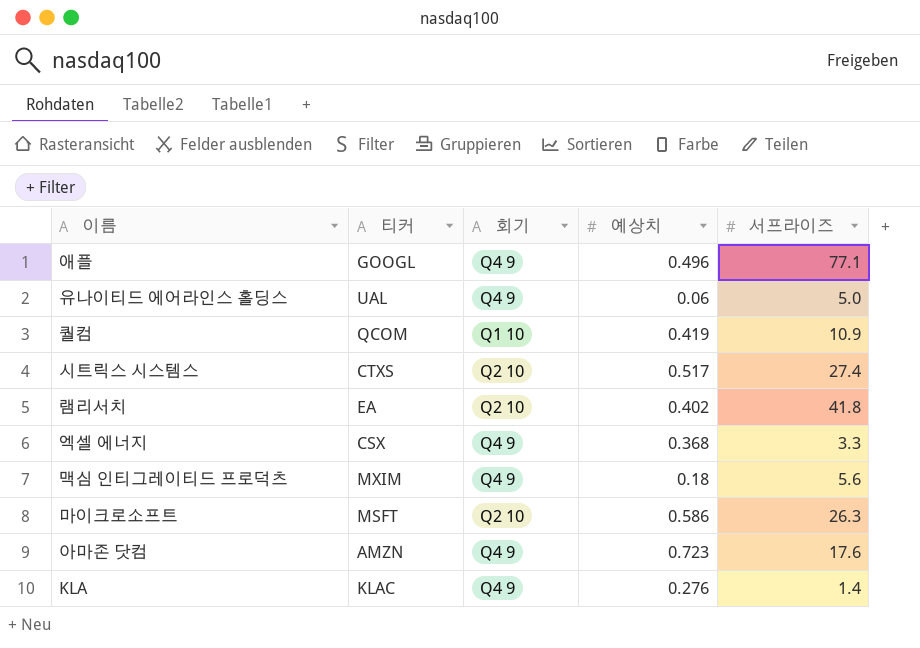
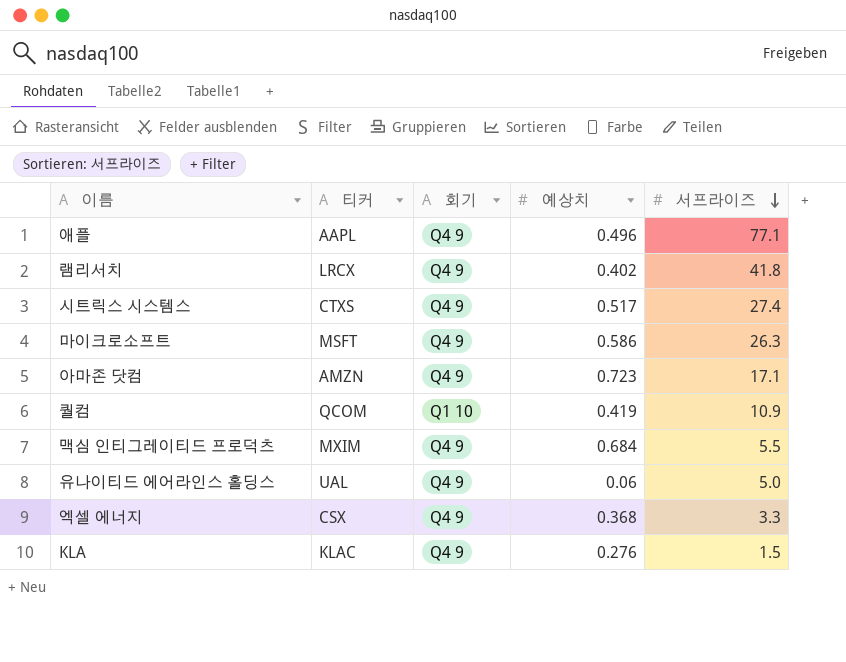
row order: none -> 서프라이즈 descending
애플 | 티커: GOOGL -> AAPL
램리서치 | 티커: EA -> LRCX
램리서치 | 회기: Q2 10 -> Q4 9
시트릭스 시스템스 | 회기: Q2 10 -> Q4 9
마이크로소프트 | 회기: Q2 10 -> Q4 9
아마존 닷컴 | 서프라이즈: 17.6 -> 17.1
맥심 인티그레이티드 프로덕츠 | 예상치: 0.18 -> 0.684
맥심 인티그레이티드 프로덕츠 | 서프라이즈: 5.6 -> 5.5
KLA | 서프라이즈: 1.4 -> 1.5

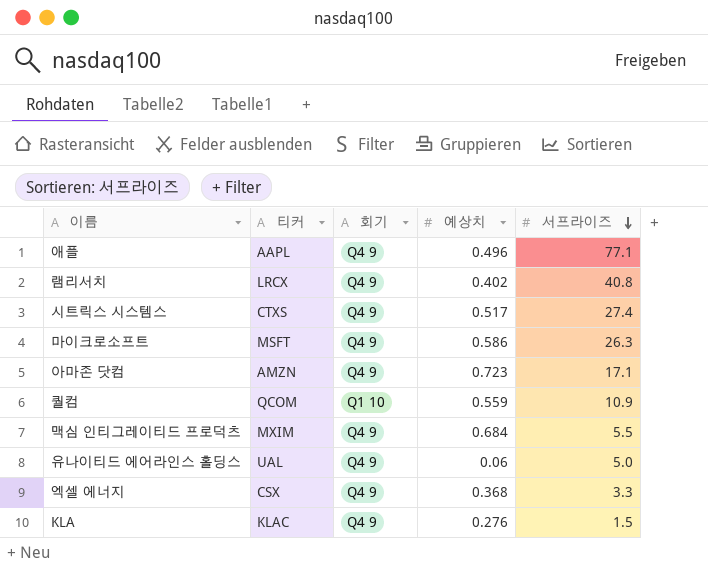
램리서치 | 서프라이즈: 41.8 -> 40.8
퀄컴 | 예상치: 0.419 -> 0.559

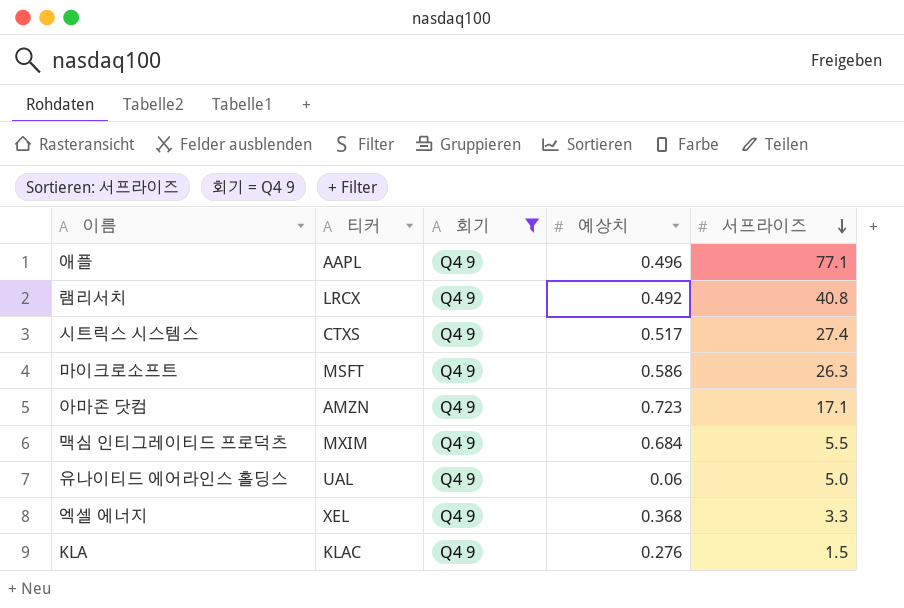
filter: none -> 회기 = Q4 9
램리서치 | 예상치: 0.402 -> 0.492
엑셀 에너지 | 티커: CSX -> XEL

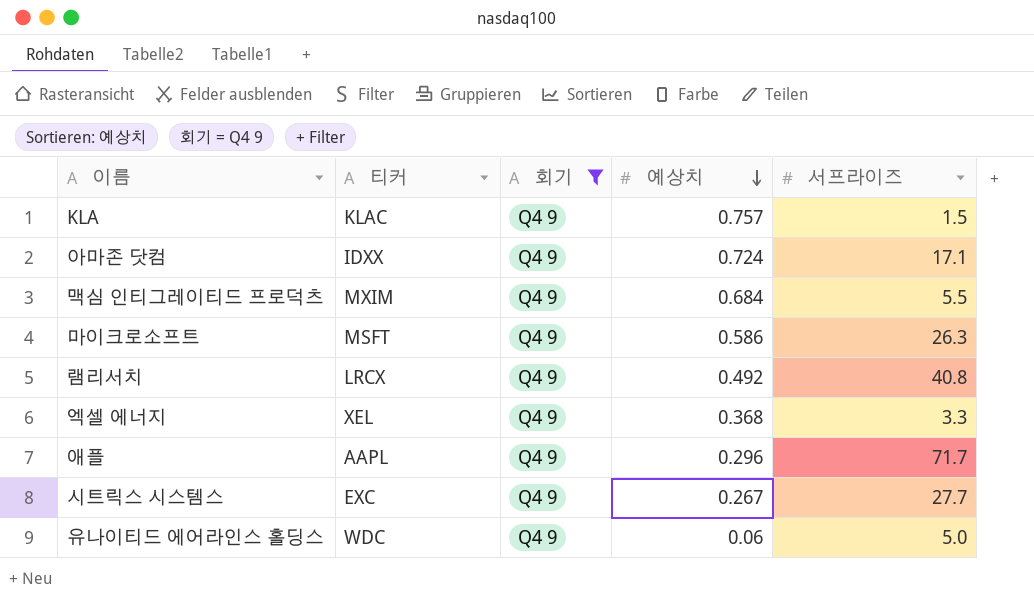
row order: 서프라이즈 descending -> 예상치 descending
KLA | 예상치: 0.276 -> 0.757
아마존 닷컴 | 티커: AMZN -> IDXX
아마존 닷컴 | 예상치: 0.723 -> 0.724
애플 | 예상치: 0.496 -> 0.296
애플 | 서프라이즈: 77.1 -> 71.7
시트릭스 시스템스 | 티커: CTXS -> EXC
시트릭스 시스템스 | 예상치: 0.517 -> 0.267
시트릭스 시스템스 | 서프라이즈: 27.4 -> 27.7
유나이티드 에어라인스 홀딩스 | 티커: UAL -> WDC

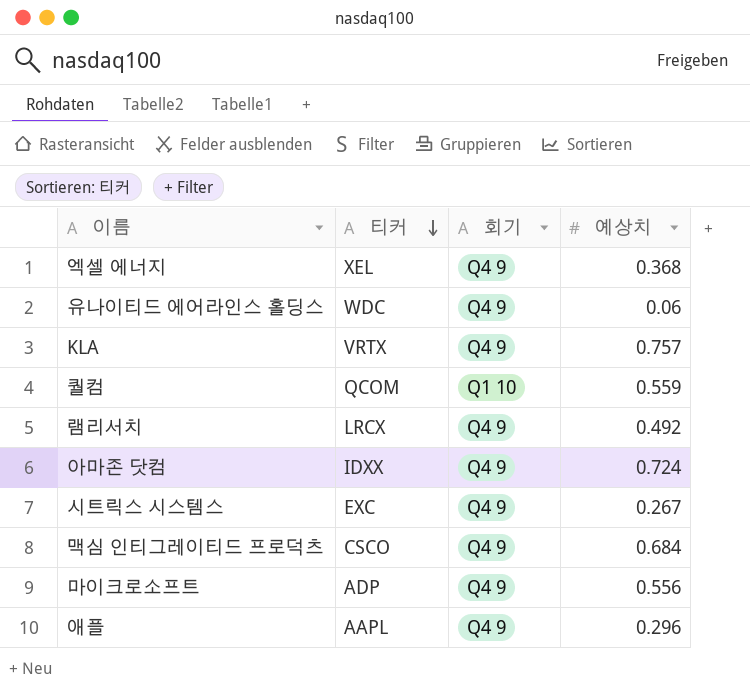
filter: 회기 = Q4 9 -> none
row order: 예상치 descending -> 티커 descending
column 서프라이즈 | position: 5 -> none
KLA | 티커: KLAC -> VRTX
맥심 인티그레이티드 프로덕츠 | 티커: MXIM -> CSCO
마이크로소프트 | 티커: MSFT -> ADP
마이크로소프트 | 예상치: 0.586 -> 0.556

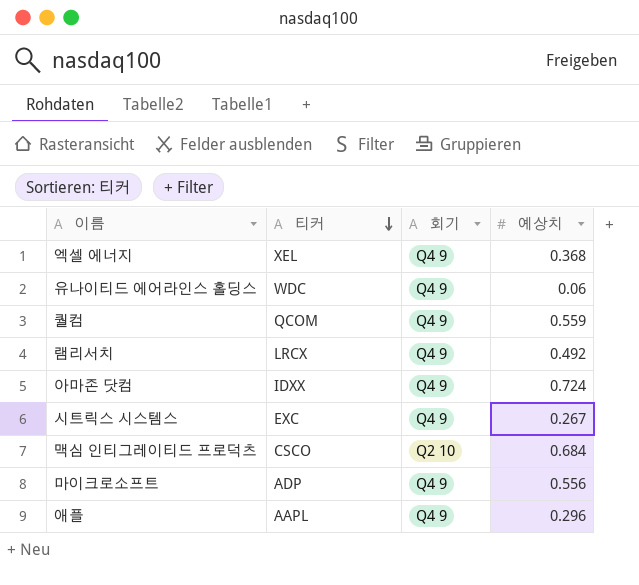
row KLA: VRTX | Q4 9 | 0.757 -> none
퀄컴 | 회기: Q1 10 -> Q4 9
맥심 인티그레이티드 프로덕츠 | 회기: Q4 9 -> Q2 10

